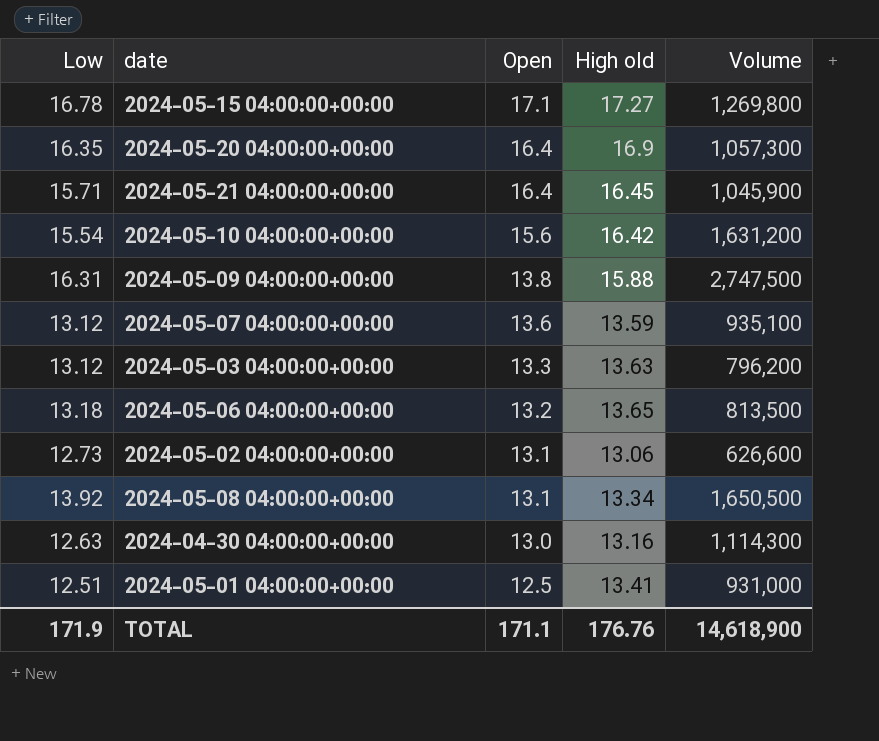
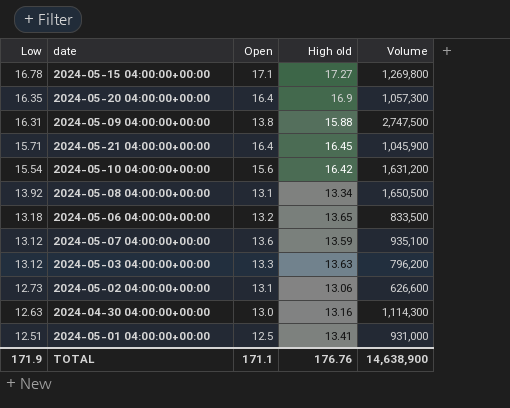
row order: Open descending -> Low descending
2024-05-06 04:00:00+00:00 | Volume: 813,500 -> 833,500
TOTAL | Volume: 14,618,900 -> 14,638,900

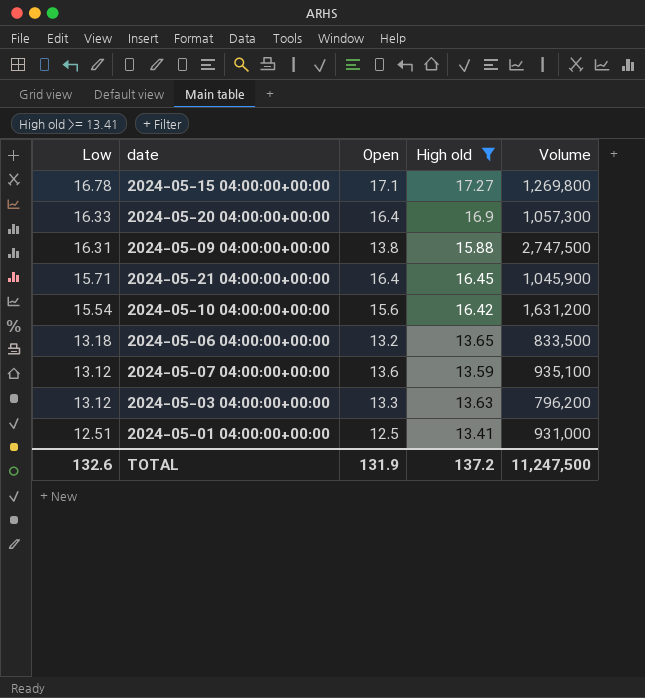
filter: none -> High old >= 13.41
2024-05-20 04:00:00+00:00 | Low: 16.35 -> 16.33
TOTAL | Low: 171.9 -> 132.6
TOTAL | Open: 171.1 -> 131.9
TOTAL | High old: 176.76 -> 137.2
TOTAL | Volume: 14,638,900 -> 11,247,500

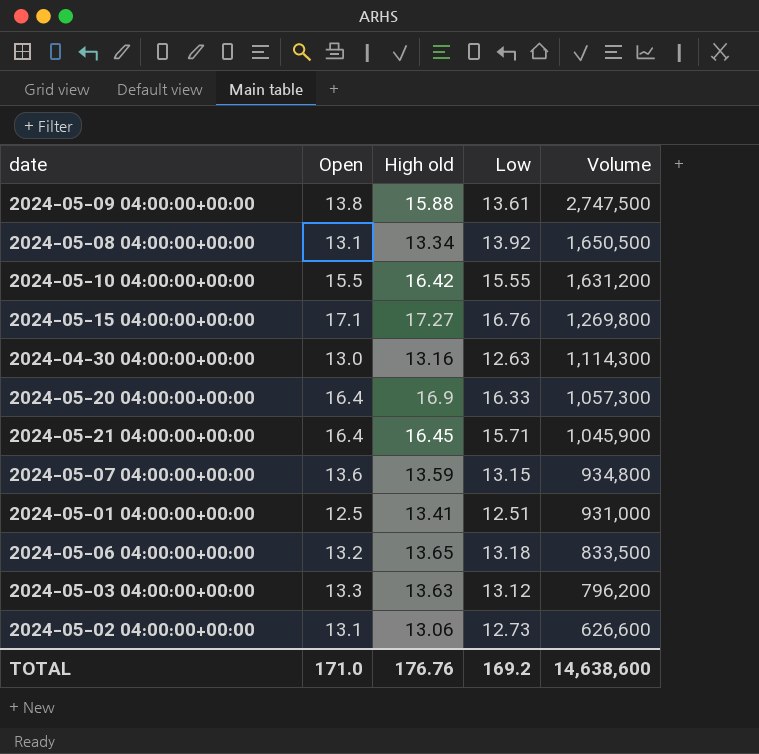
filter: High old >= 13.41 -> none
row order: Low descending -> Volume descending
column Low | position: 1 -> 4
2024-05-09 04:00:00+00:00 | Low: 16.31 -> 13.61
2024-05-10 04:00:00+00:00 | Open: 15.6 -> 15.5
2024-05-10 04:00:00+00:00 | Low: 15.54 -> 15.55
2024-05-15 04:00:00+00:00 | Low: 16.78 -> 16.76
2024-05-07 04:00:00+00:00 | Low: 13.12 -> 13.15
2024-05-07 04:00:00+00:00 | Volume: 935,100 -> 934,800
TOTAL | Open: 131.9 -> 171.0
TOTAL | High old: 137.2 -> 176.76
TOTAL | Low: 132.6 -> 169.2
TOTAL | Volume: 11,247,500 -> 14,638,600

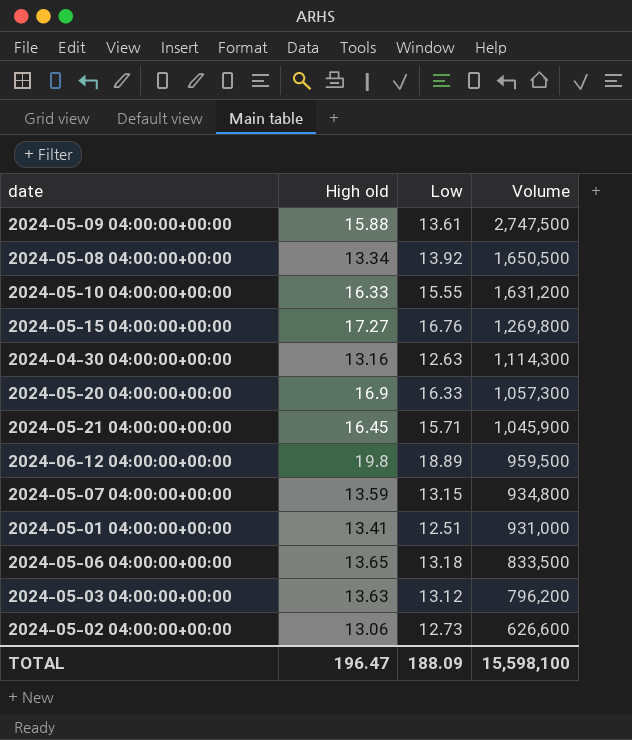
column Open | position: 2 -> none
2024-05-10 04:00:00+00:00 | High old: 16.42 -> 16.33
row 2024-06-12 04:00:00+00:00: none -> 19.8 | 18.89 | 959,500
TOTAL | High old: 176.76 -> 196.47
TOTAL | Low: 169.2 -> 188.09
TOTAL | Volume: 14,638,600 -> 15,598,100

